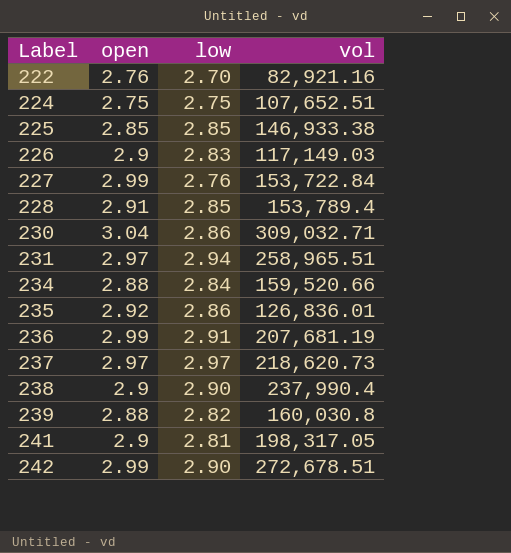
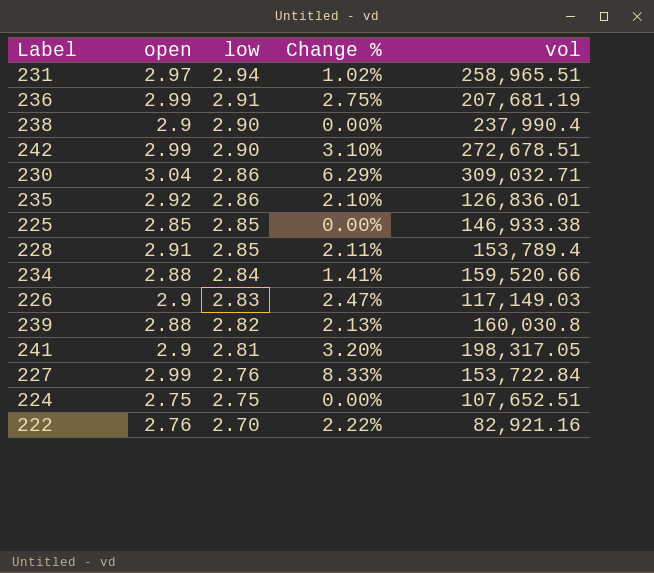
row order: Label ascending -> low descending
column Change % | formula: none -> ([open] - [low]) / [low]
row 237: 2.97 | 2.97 | 218,620.73 -> none

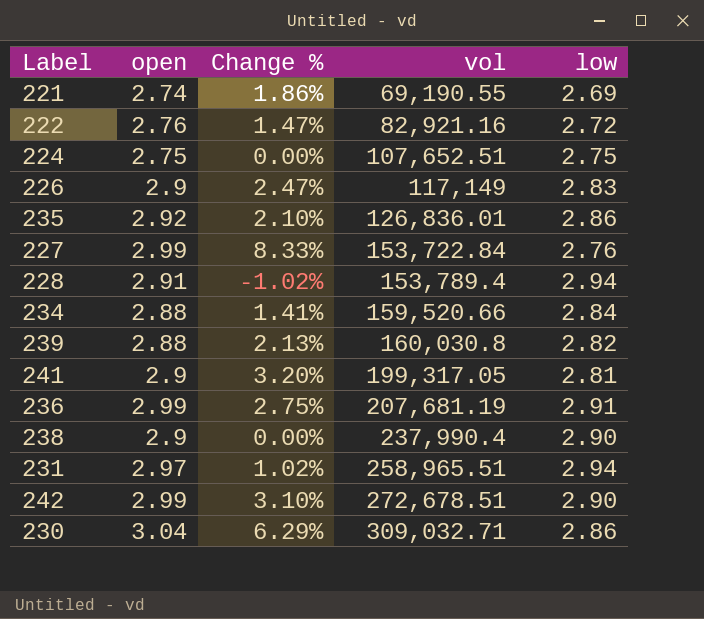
row order: low descending -> vol ascending
column low | position: 3 -> 5
row 225: 2.85 | 2.85 | 0.00% | 146,933.38 -> none
row 221: none -> 2.74 | 1.86% | 69,190.55 | 2.69
222 | Change %: 2.22% -> 1.47%
222 | low: 2.70 -> 2.72
226 | vol: 117,149.03 -> 117,149
228 | Change %: 2.11% -> -1.02%
228 | low: 2.85 -> 2.94
241 | vol: 198,317.05 -> 199,317.05

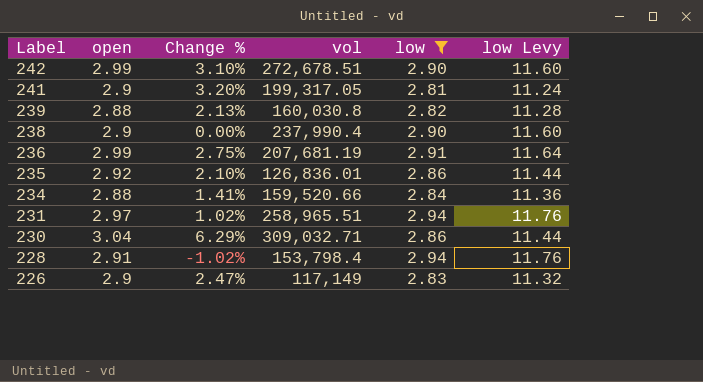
filter: none -> low >= 2.81
row order: vol ascending -> Label descending
column low Levy | formula: none -> [low] * 4
228 | vol: 153,789.4 -> 153,798.4

